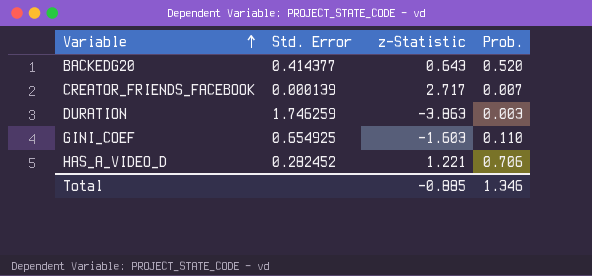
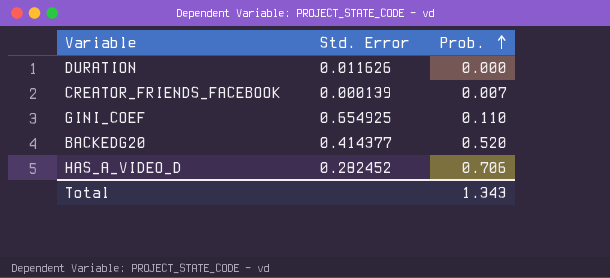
row order: Variable ascending -> Prob. ascending
column z-Statistic | position: 3 -> none
DURATION | Std. Error: 1.746259 -> 0.011626
DURATION | Prob.: 0.003 -> 0.000
Total | Prob.: 1.346 -> 1.343

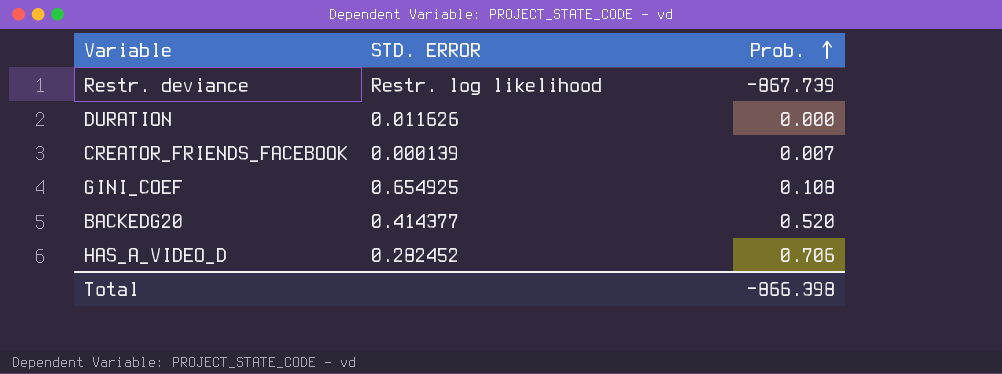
column name: Std. Error -> STD. ERROR
row Restr. deviance: none -> Restr. log likelihood | -867.739
GINI_COEF | Prob.: 0.110 -> 0.108
Total | Prob.: 1.343 -> -866.398

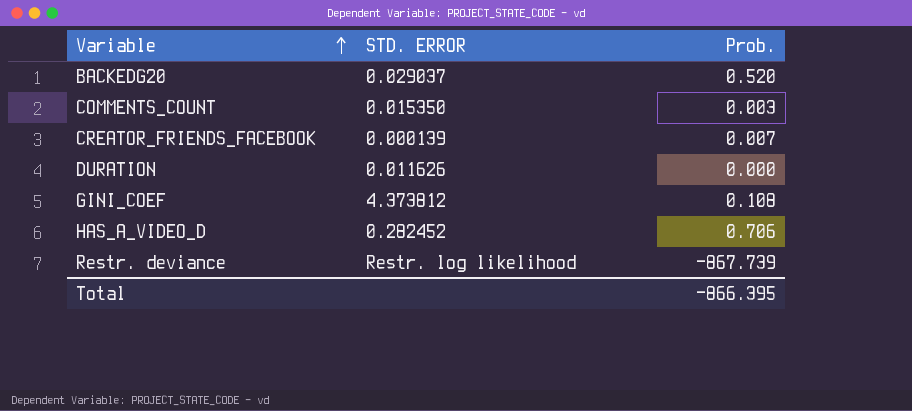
row order: Prob. ascending -> Variable ascending
BACKEDG20 | STD. ERROR: 0.414377 -> 0.029037
row COMMENTS_COUNT: none -> 0.015350 | 0.003
GINI_COEF | STD. ERROR: 0.654925 -> 4.373812
Total | Prob.: -866.398 -> -866.395

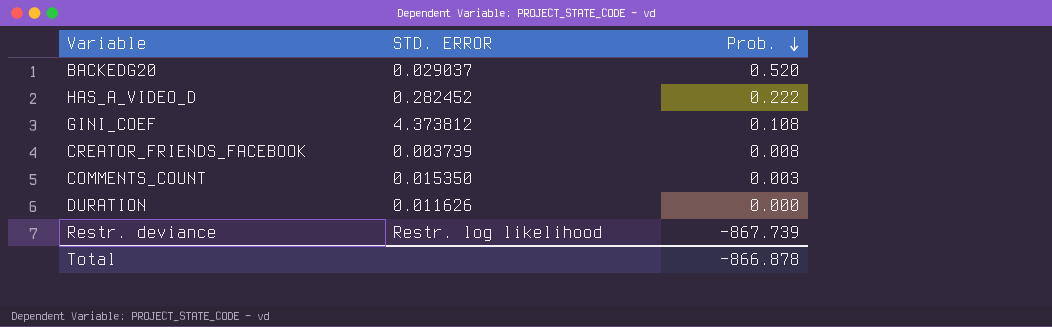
row order: Variable ascending -> Prob. descending
HAS_A_VIDEO_D | Prob.: 0.706 -> 0.222
CREATOR_FRIENDS_FACEBOOK | STD. ERROR: 0.000139 -> 0.003739
CREATOR_FRIENDS_FACEBOOK | Prob.: 0.007 -> 0.008
Total | Prob.: -866.395 -> -866.878

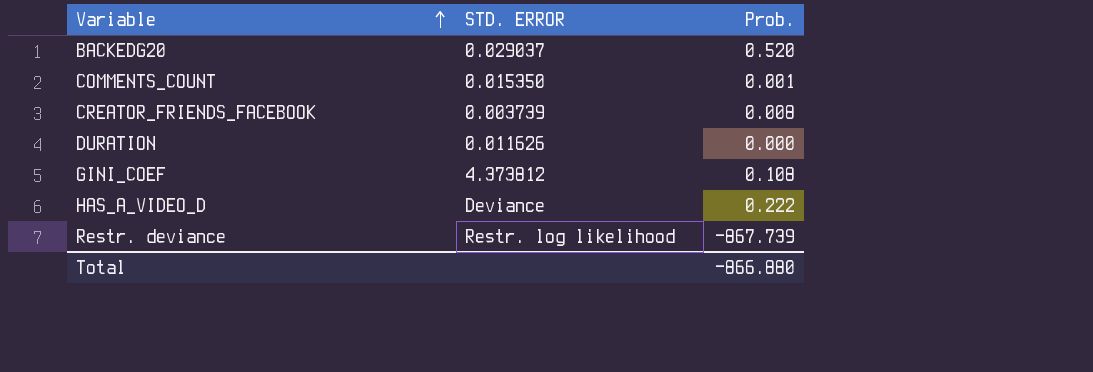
row order: Prob. descending -> Variable ascending
COMMENTS_COUNT | Prob.: 0.003 -> 0.001
HAS_A_VIDEO_D | STD. ERROR: 0.282452 -> Deviance
Total | Prob.: -866.878 -> -866.880

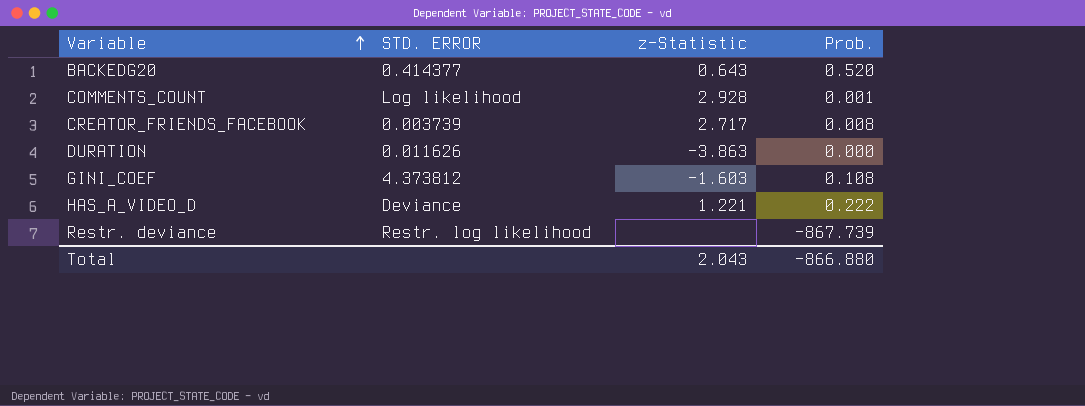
column z-Statistic | position: none -> 3
BACKEDG20 | STD. ERROR: 0.029037 -> 0.414377
COMMENTS_COUNT | STD. ERROR: 0.015350 -> Log likelihood

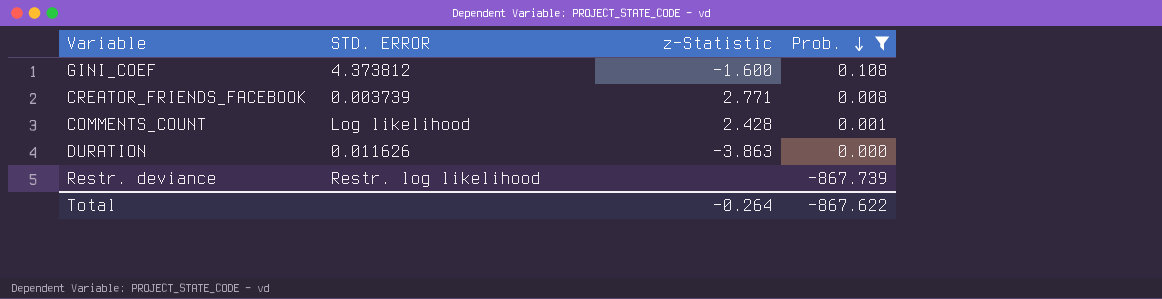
filter: none -> Prob. <= 0.108
row order: Variable ascending -> Prob. descending
GINI_COEF | z-Statistic: -1.603 -> -1.600
CREATOR_FRIENDS_FACEBOOK | z-Statistic: 2.717 -> 2.771
COMMENTS_COUNT | z-Statistic: 2.928 -> 2.428
Total | z-Statistic: 2.043 -> -0.264
Total | Prob.: -866.880 -> -867.622

